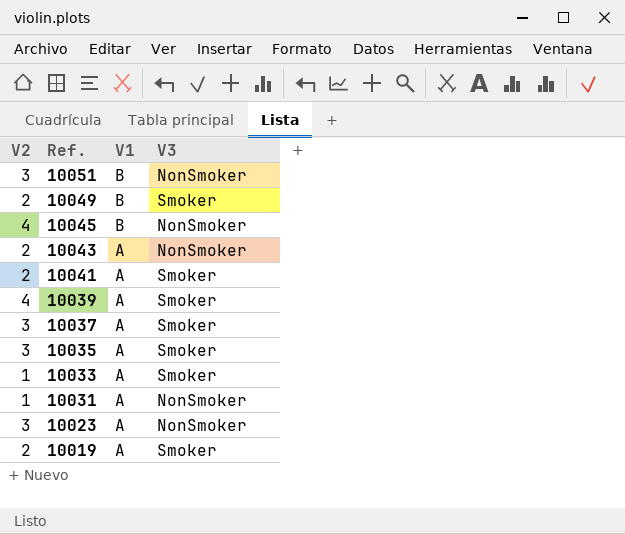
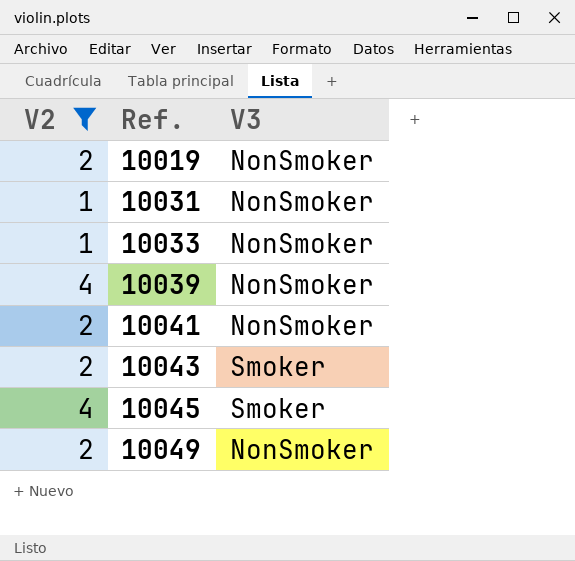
filter: none -> V2 != 3
row order: Ref. descending -> Ref. ascending
column V1 | position: 3 -> none
10019 | V3: Smoker -> NonSmoker
10033 | V3: Smoker -> NonSmoker
10039 | V3: Smoker -> NonSmoker
10041 | V3: Smoker -> NonSmoker
10043 | V3: NonSmoker -> Smoker
10045 | V3: NonSmoker -> Smoker
10049 | V3: Smoker -> NonSmoker

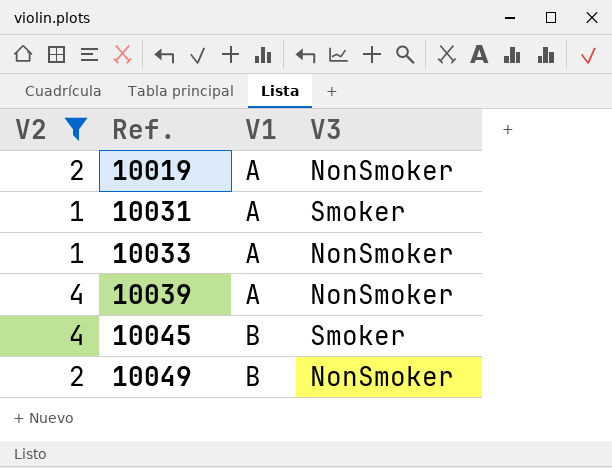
column V1 | position: none -> 3
row 10041: 2 | NonSmoker -> none
row 10043: 2 | Smoker -> none
10031 | V3: NonSmoker -> Smoker

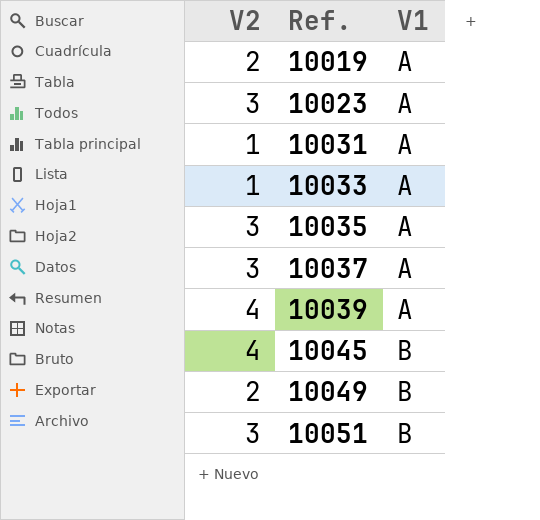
filter: V2 != 3 -> none
column V3 | position: 4 -> none

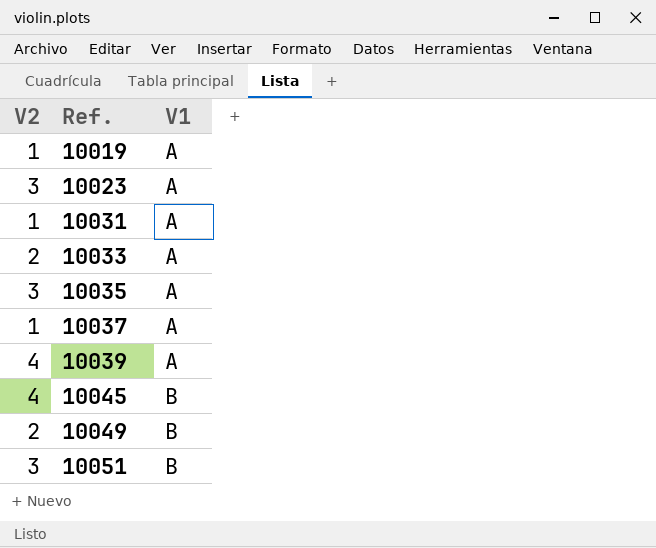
10019 | V2: 2 -> 1
10033 | V2: 1 -> 2
10037 | V2: 3 -> 1

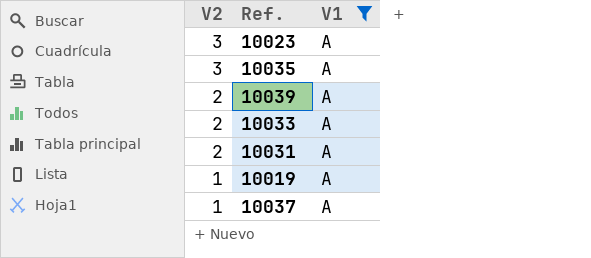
filter: none -> V1 = A
row order: Ref. ascending -> V2 descending
10039 | V2: 4 -> 2
10031 | V2: 1 -> 2

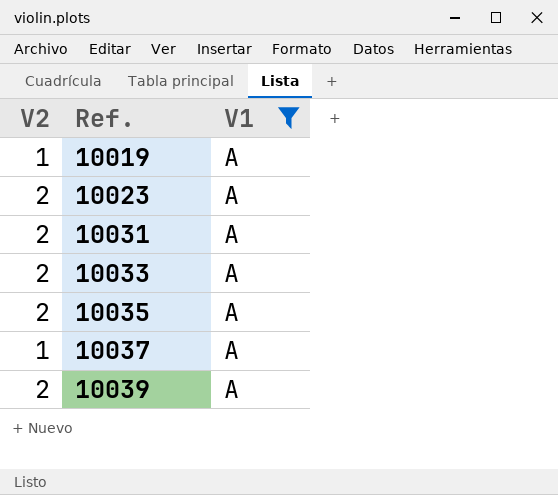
row order: V2 descending -> Ref. ascending
10023 | V2: 3 -> 2
10035 | V2: 3 -> 2

